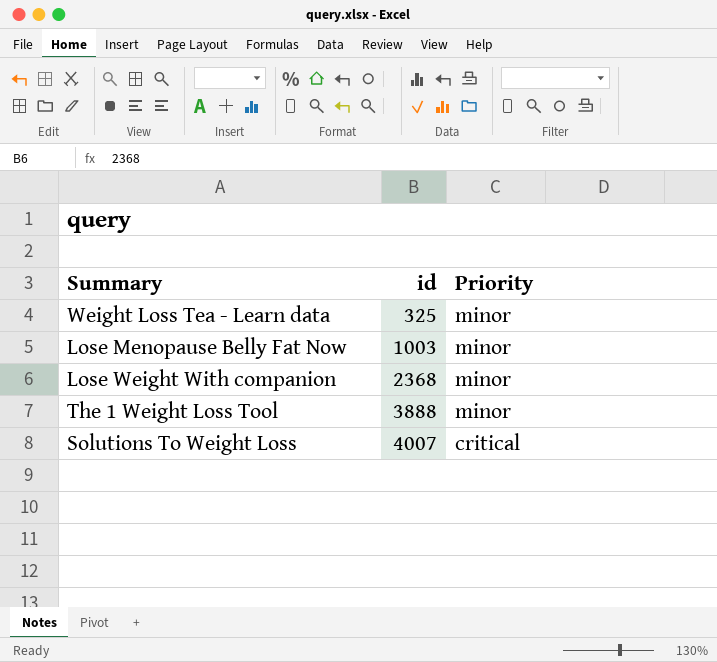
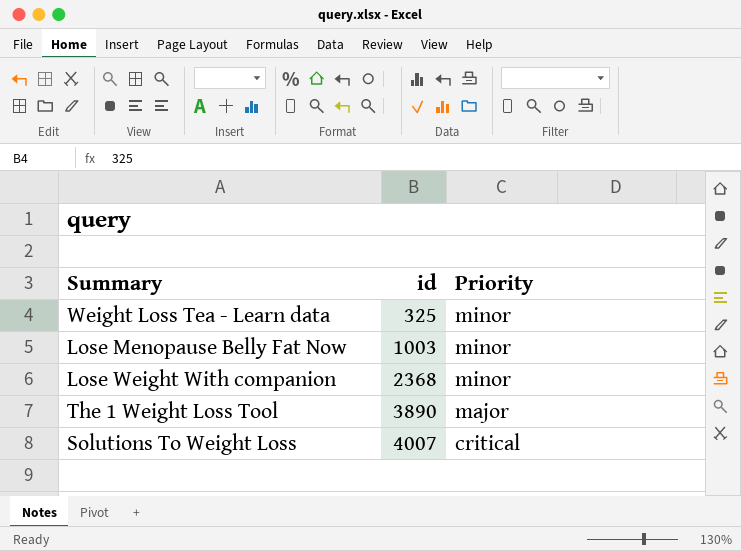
The 1 Weight Loss Tool | id: 3888 -> 3890
The 1 Weight Loss Tool | Priority: minor -> major

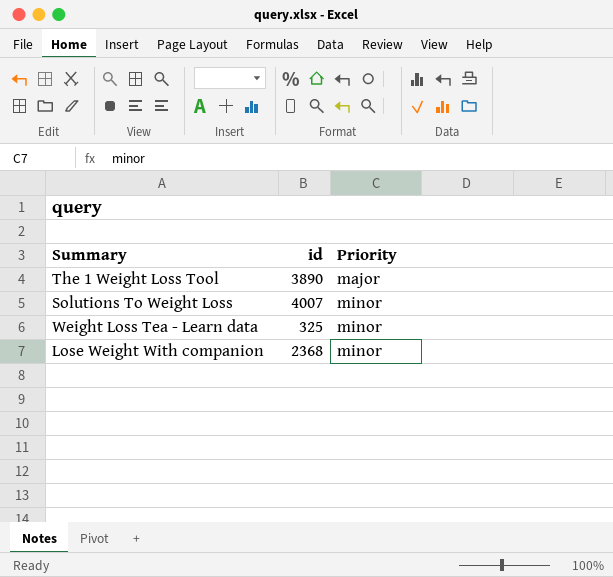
row order: id ascending -> Priority ascending
row Lose Menopause Belly Fat Now: 1003 | minor -> none
Solutions To Weight Loss | Priority: critical -> minor

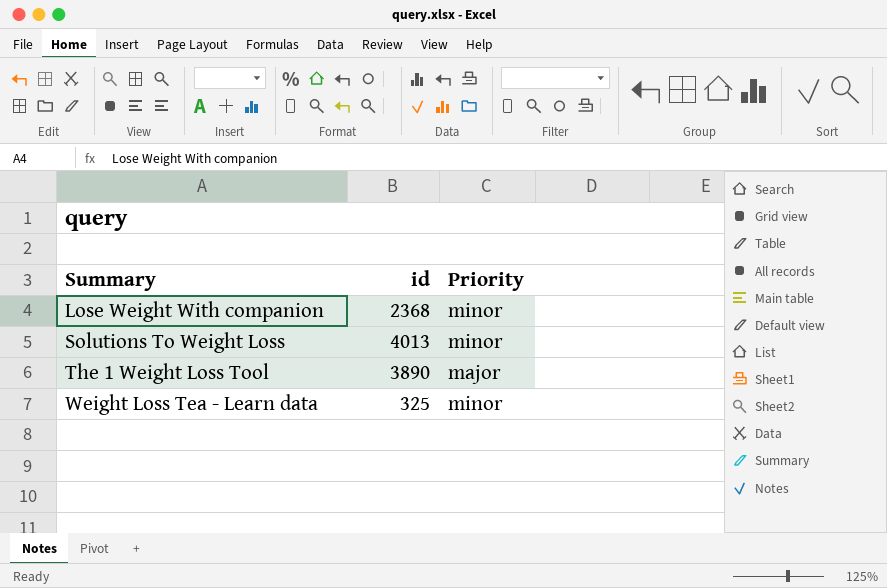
row order: Priority ascending -> Summary ascending
Solutions To Weight Loss | id: 4007 -> 4013

